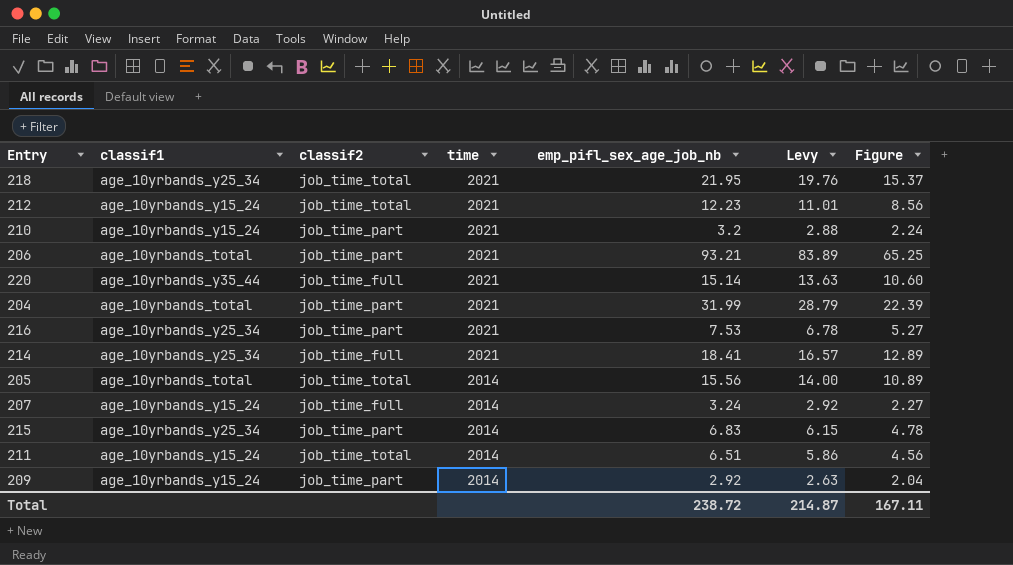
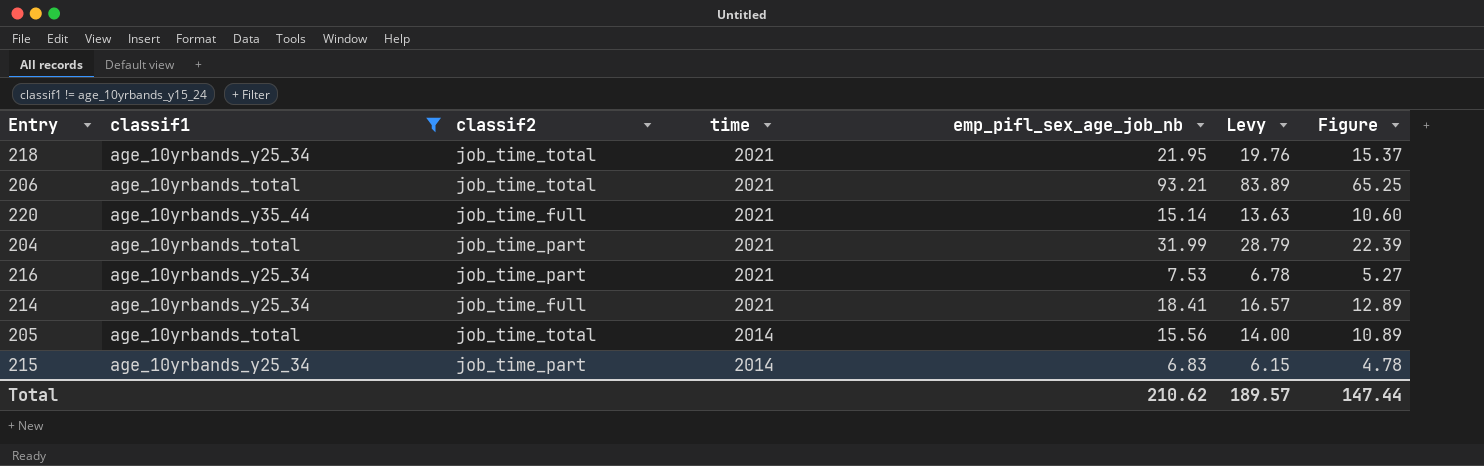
filter: none -> classif1 != age_10yrbands_y15_24
206 | classif2: job_time_part -> job_time_total
Total | emp_pifl_sex_age_job_nb: 238.72 -> 210.62
Total | Levy: 214.87 -> 189.57
Total | Figure: 167.11 -> 147.44

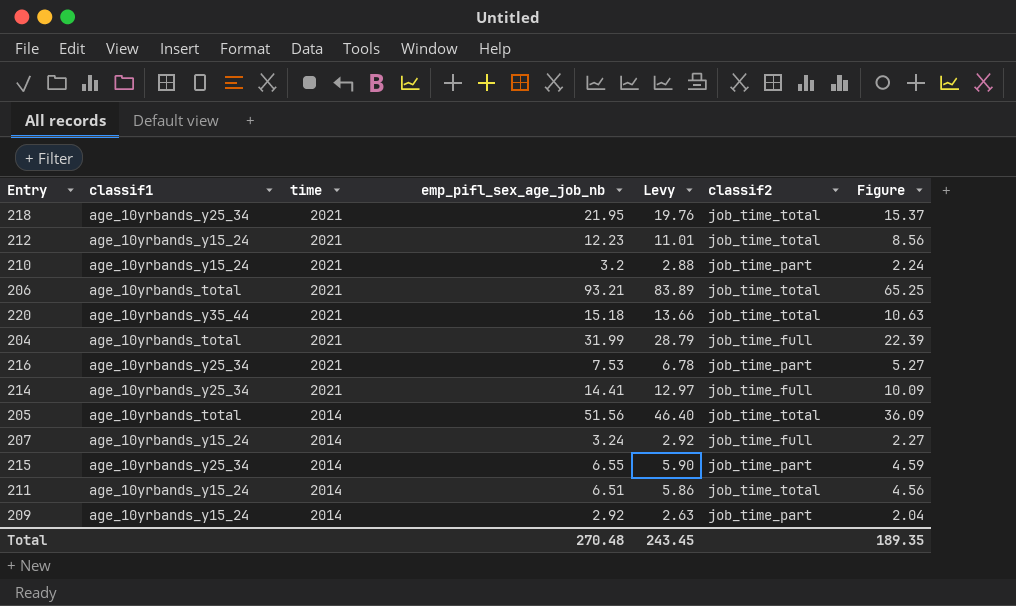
filter: classif1 != age_10yrbands_y15_24 -> none
column classif2 | position: 3 -> 6
220 | emp_pifl_sex_age_job_nb: 15.14 -> 15.18
220 | Levy: 13.63 -> 13.66
220 | classif2: job_time_full -> job_time_total
220 | Figure: 10.60 -> 10.63
204 | classif2: job_time_part -> job_time_full
214 | emp_pifl_sex_age_job_nb: 18.41 -> 14.41
214 | Levy: 16.57 -> 12.97
214 | Figure: 12.89 -> 10.09
205 | emp_pifl_sex_age_job_nb: 15.56 -> 51.56
205 | Levy: 14.00 -> 46.40
205 | Figure: 10.89 -> 36.09
215 | emp_pifl_sex_age_job_nb: 6.83 -> 6.55
215 | Levy: 6.15 -> 5.90
215 | Figure: 4.78 -> 4.59
Total | emp_pifl_sex_age_job_nb: 210.62 -> 270.48
Total | Levy: 189.57 -> 243.45
Total | Figure: 147.44 -> 189.35

